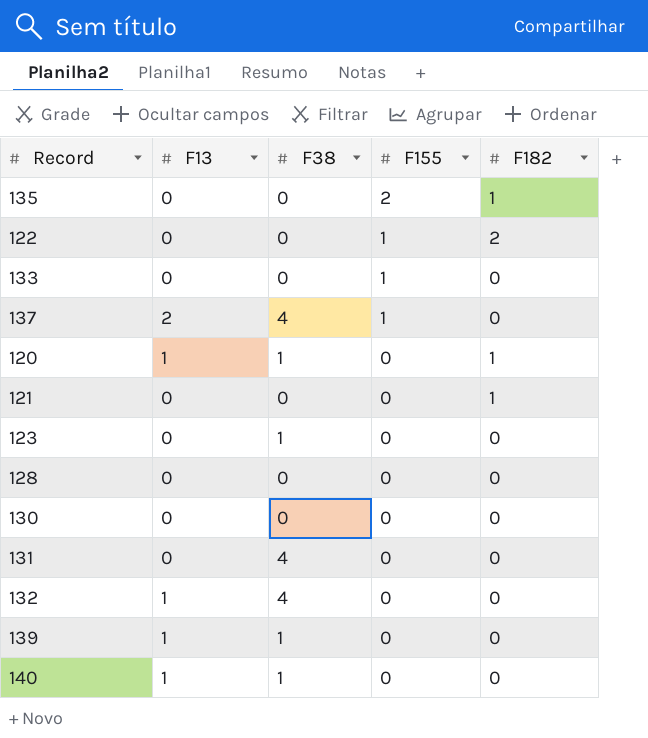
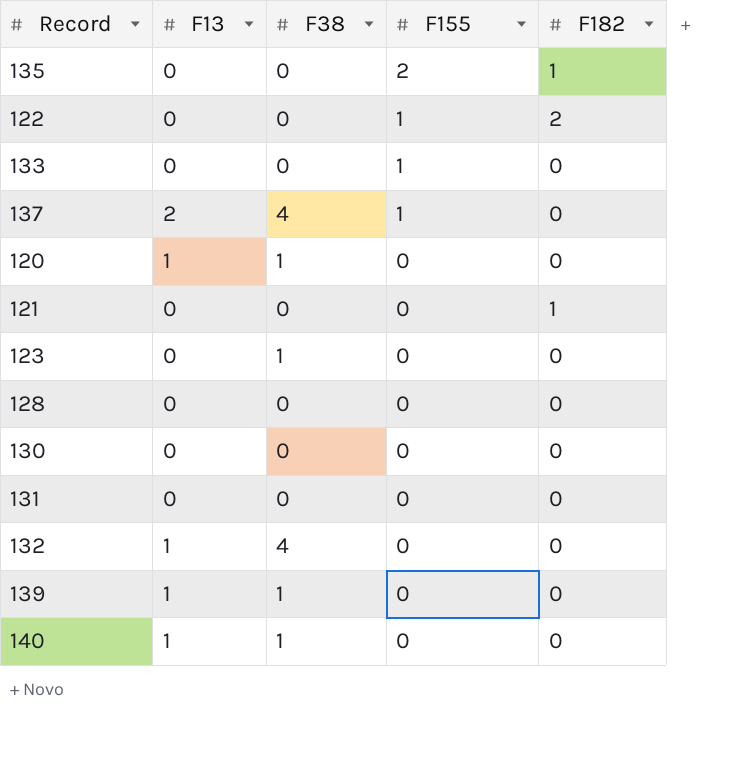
120 | F182: 1 -> 0
131 | F38: 4 -> 0

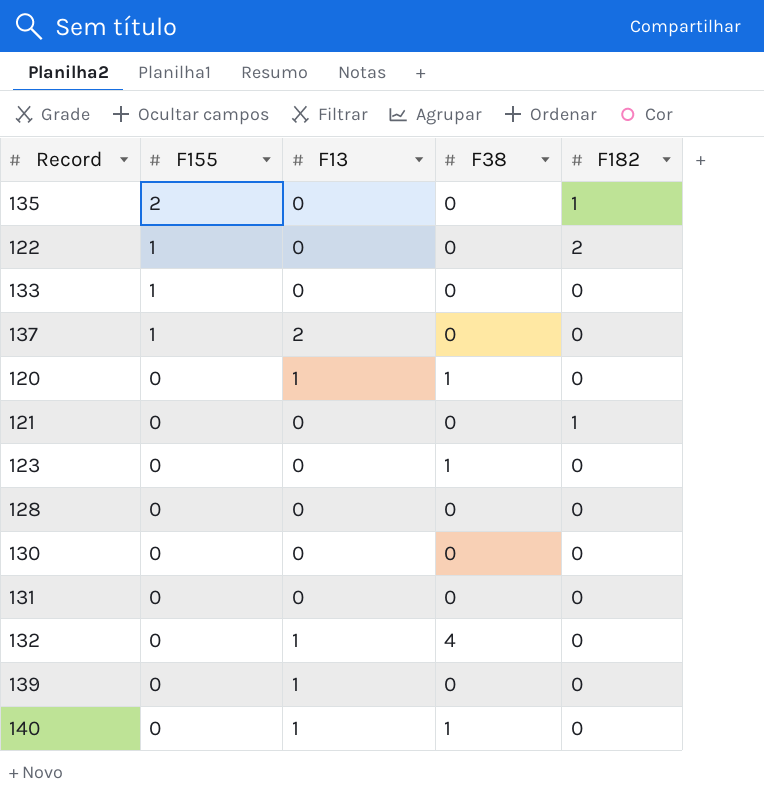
column F155 | position: 4 -> 2
137 | F38: 4 -> 0
139 | F38: 1 -> 0

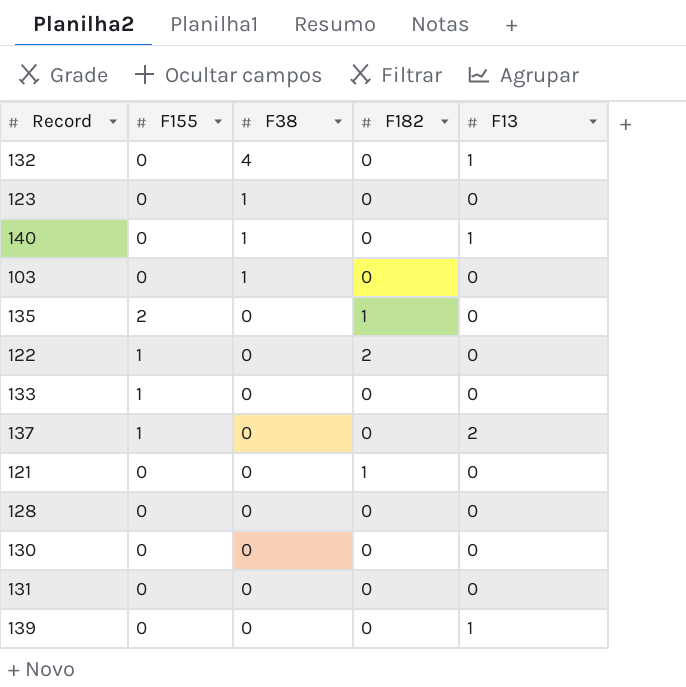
row order: F155 descending -> F38 descending
column F13 | position: 3 -> 5
row 120: 0 | 1 | 1 | 0 -> none
row 103: none -> 0 | 1 | 0 | 0

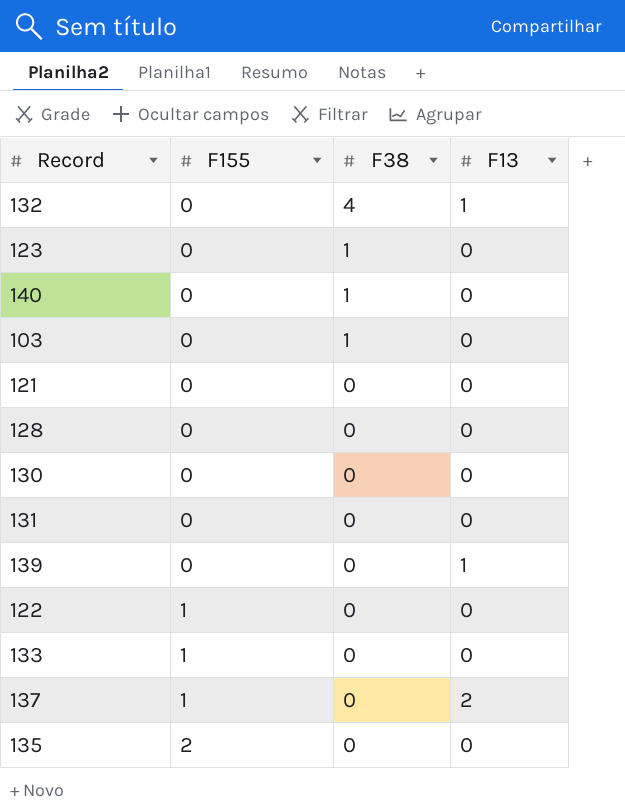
row order: F38 descending -> F155 ascending
column F182 | position: 4 -> none
140 | F13: 1 -> 0

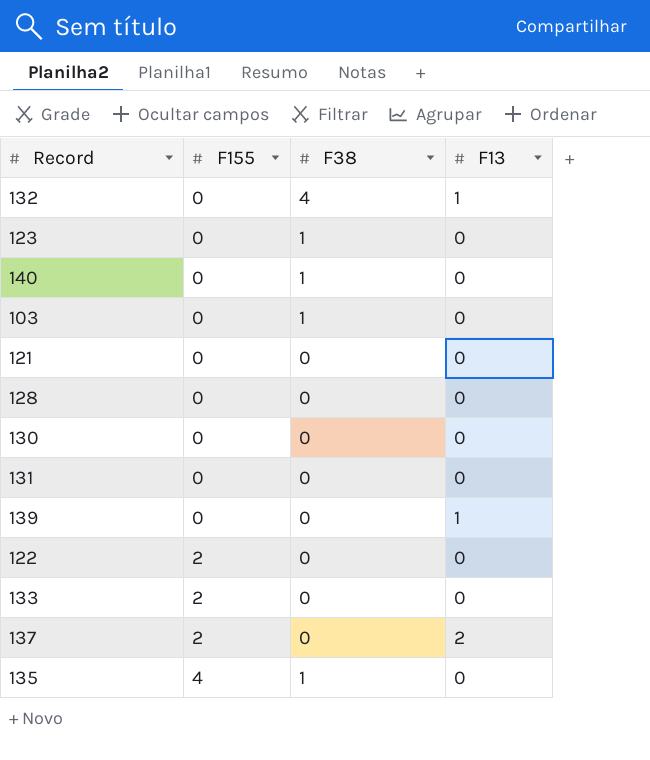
122 | F155: 1 -> 2
133 | F155: 1 -> 2
137 | F155: 1 -> 2
135 | F155: 2 -> 4
135 | F38: 0 -> 1

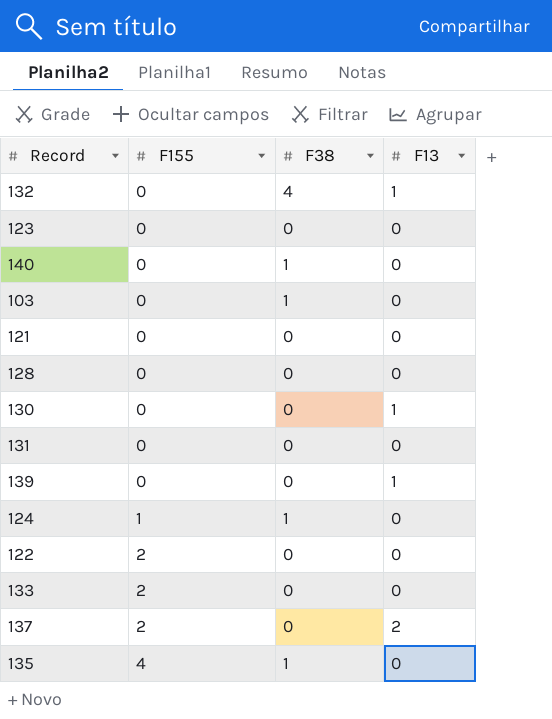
123 | F38: 1 -> 0
130 | F13: 0 -> 1
row 124: none -> 1 | 1 | 0

